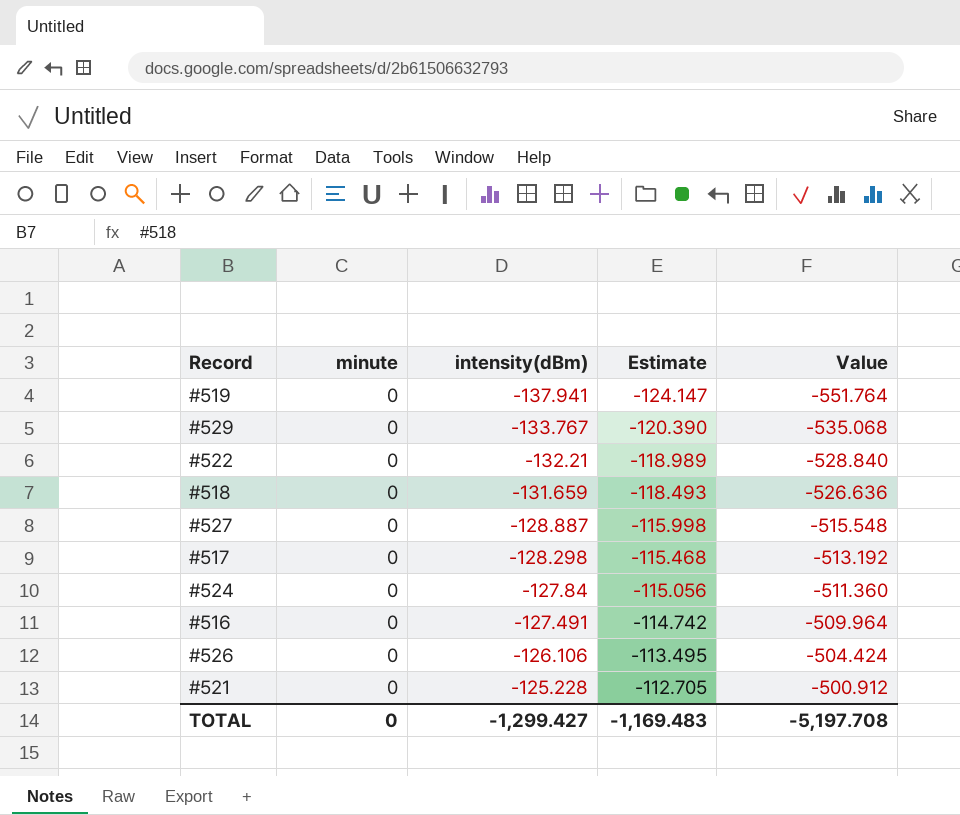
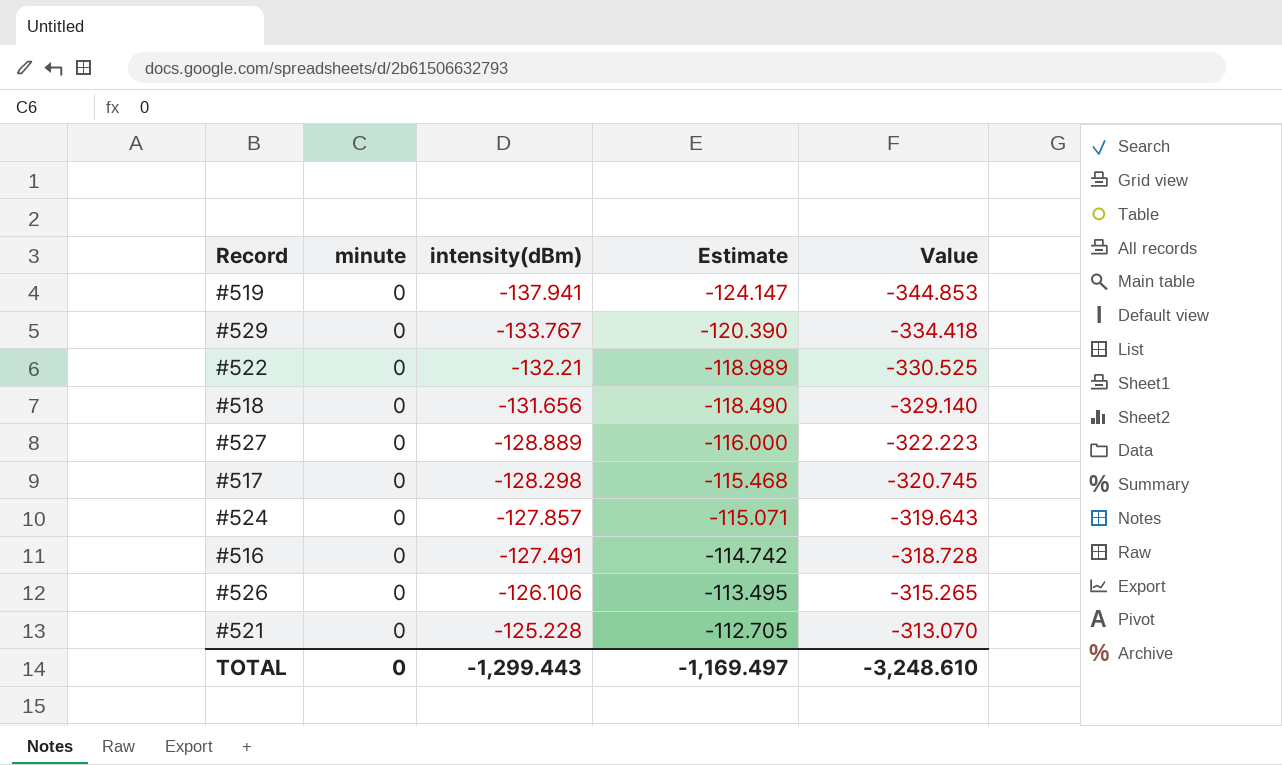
column Value | formula: [intensity(dBm)] * 4 -> [intensity(dBm)] * 2.5
#518 | intensity(dBm): -131.659 -> -131.656
#518 | Estimate: -118.493 -> -118.490
#527 | intensity(dBm): -128.887 -> -128.889
#527 | Estimate: -115.998 -> -116.000
#524 | intensity(dBm): -127.84 -> -127.857
#524 | Estimate: -115.056 -> -115.071
TOTAL | intensity(dBm): -1,299.427 -> -1,299.443
TOTAL | Estimate: -1,169.483 -> -1,169.497
TOTAL | Value: -5,197.708 -> -3,248.610

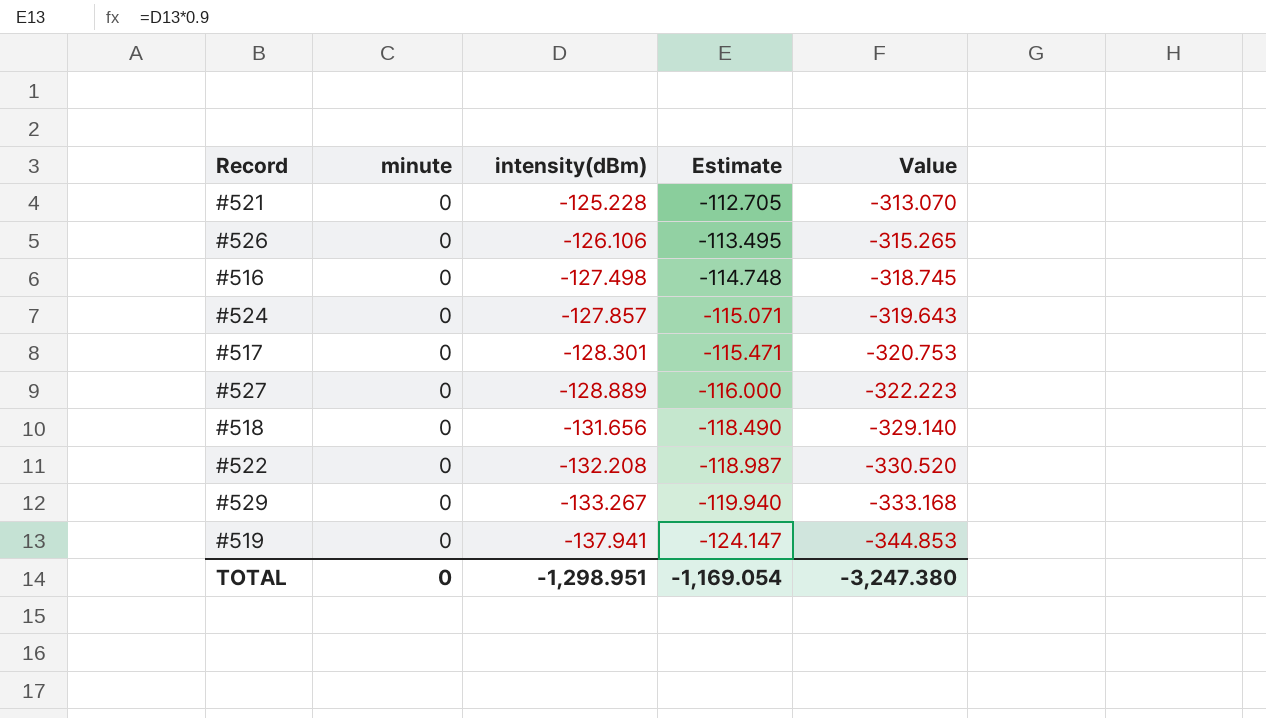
row order: intensity(dBm) ascending -> intensity(dBm) descending
#516 | intensity(dBm): -127.491 -> -127.498
#516 | Estimate: -114.742 -> -114.748
#516 | Value: -318.728 -> -318.745
#517 | intensity(dBm): -128.298 -> -128.301
#517 | Estimate: -115.468 -> -115.471
#517 | Value: -320.745 -> -320.753
#522 | intensity(dBm): -132.21 -> -132.208
#522 | Estimate: -118.989 -> -118.987
#522 | Value: -330.525 -> -330.520
#529 | intensity(dBm): -133.767 -> -133.267
#529 | Estimate: -120.390 -> -119.940
#529 | Value: -334.418 -> -333.168
TOTAL | intensity(dBm): -1,299.443 -> -1,298.951
TOTAL | Estimate: -1,169.497 -> -1,169.054
TOTAL | Value: -3,248.610 -> -3,247.380

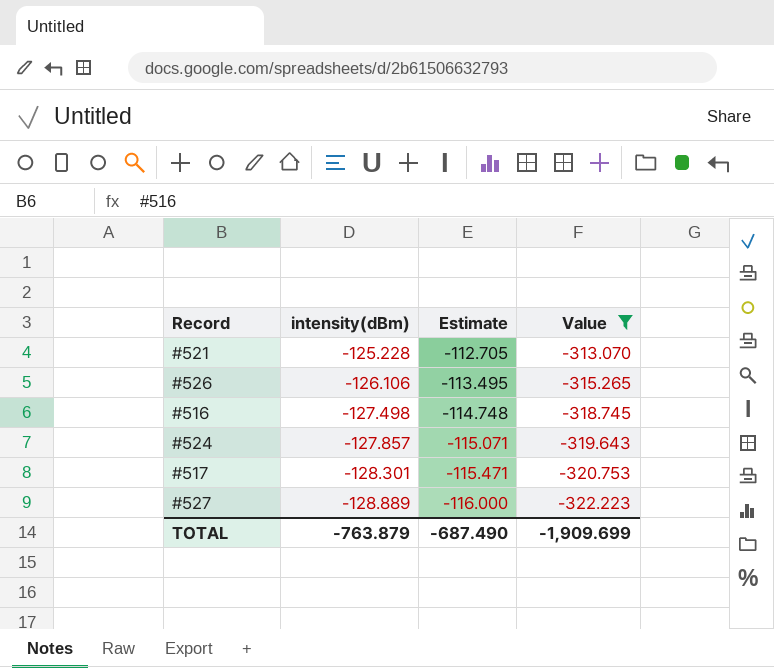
filter: none -> Value >= -322.223
column minute | position: 2 -> none
TOTAL | intensity(dBm): -1,298.951 -> -763.879
TOTAL | Estimate: -1,169.054 -> -687.490
TOTAL | Value: -3,247.380 -> -1,909.699

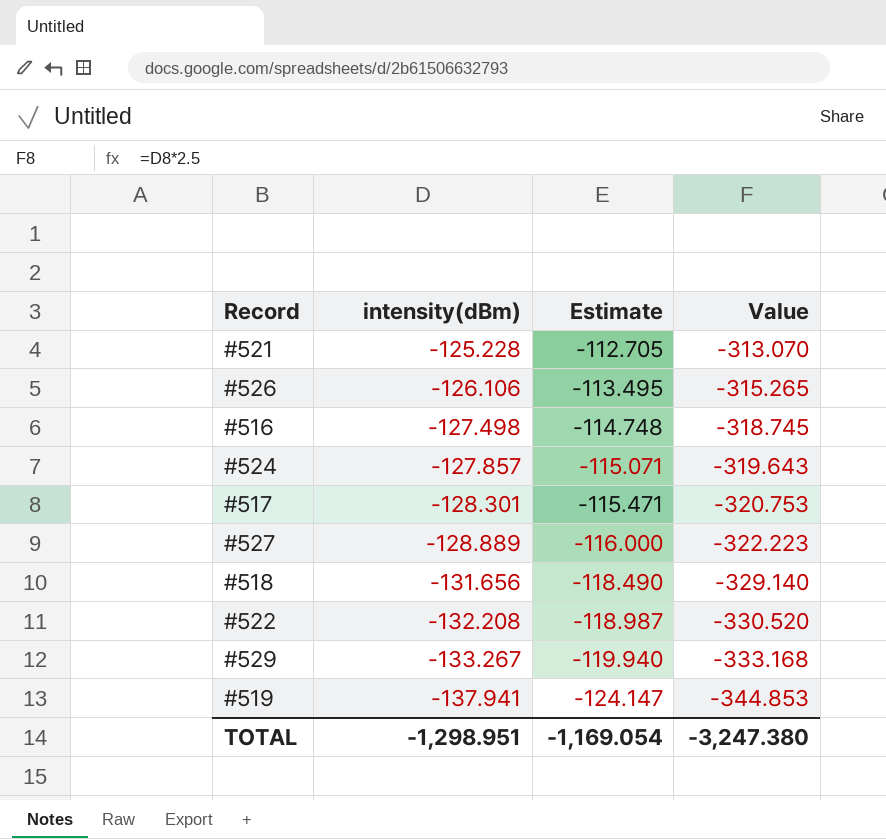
filter: Value >= -322.223 -> none
TOTAL | intensity(dBm): -763.879 -> -1,298.951
TOTAL | Estimate: -687.490 -> -1,169.054
TOTAL | Value: -1,909.699 -> -3,247.380

